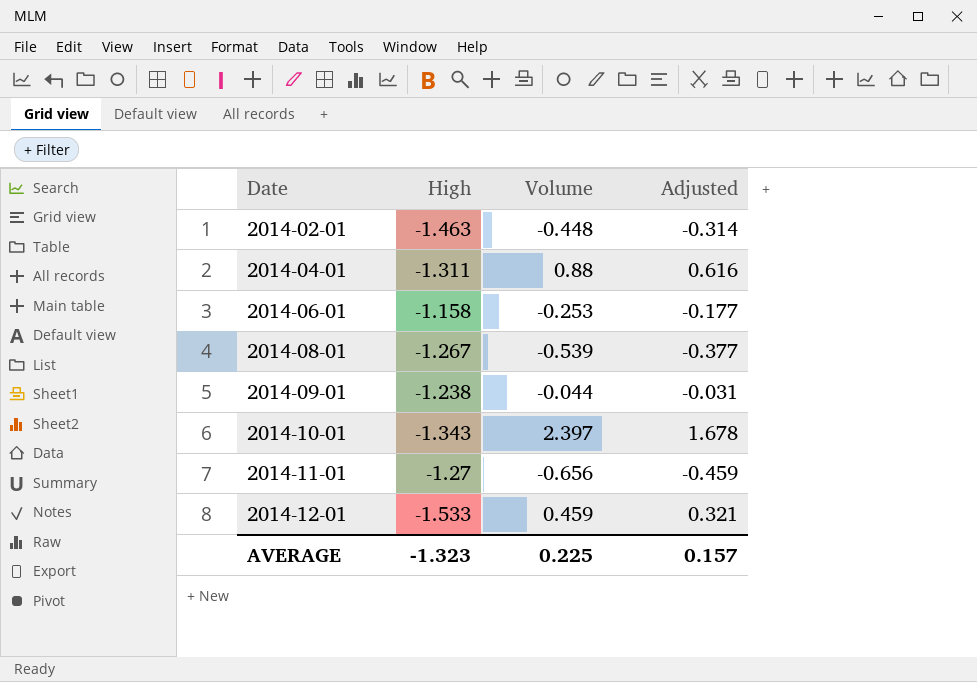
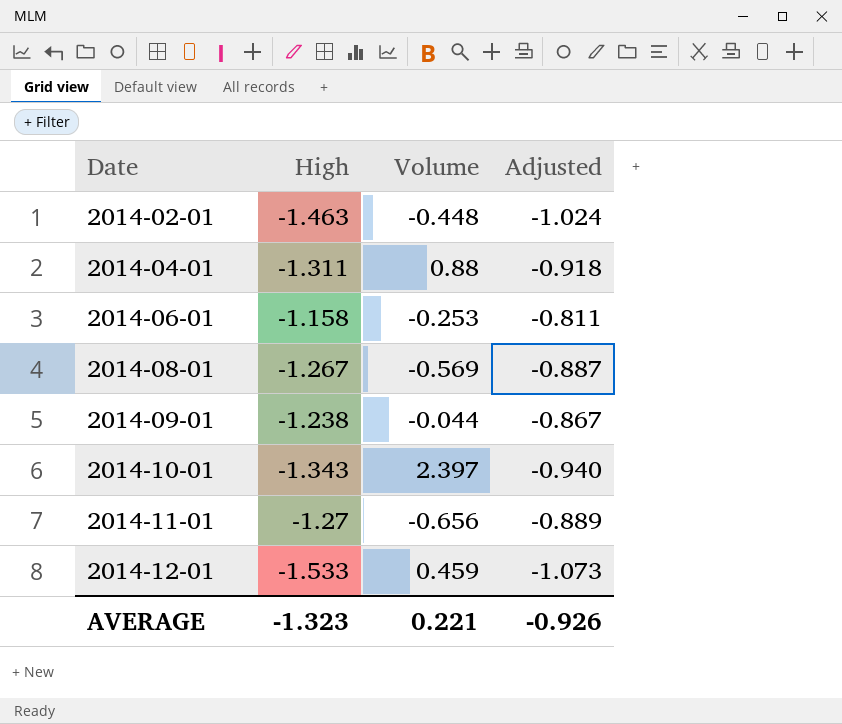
column Adjusted | formula: [Volume] * 0.7 -> [High] * 0.7
2014-08-01 | Volume: -0.539 -> -0.569
AVERAGE | Volume: 0.225 -> 0.221
AVERAGE | Adjusted: 0.157 -> -0.926

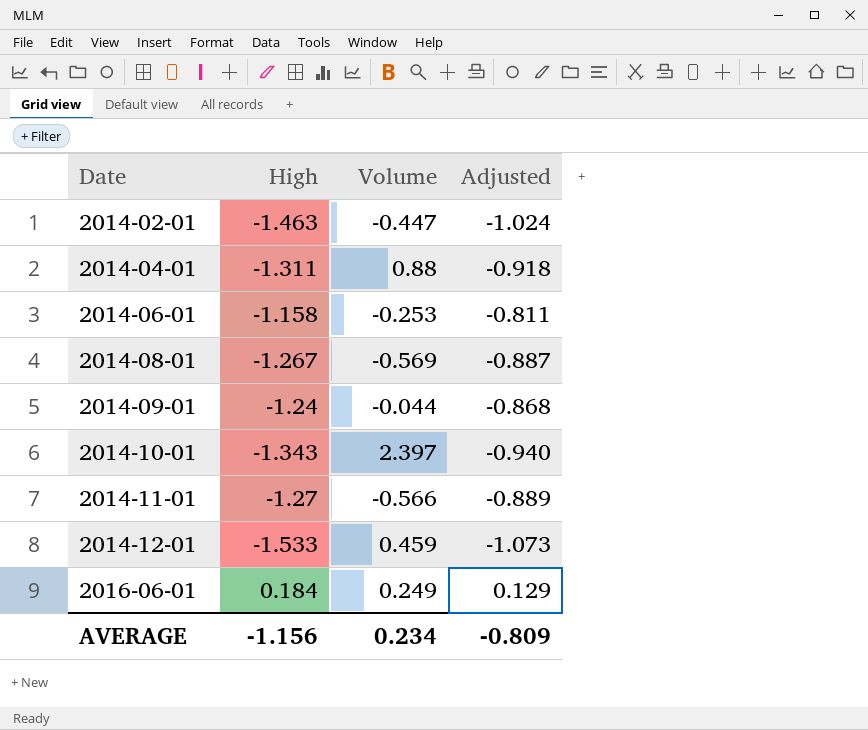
2014-02-01 | Volume: -0.448 -> -0.447
2014-09-01 | High: -1.238 -> -1.24
2014-09-01 | Adjusted: -0.867 -> -0.868
2014-11-01 | Volume: -0.656 -> -0.566
row 2016-06-01: none -> 0.184 | 0.249 | 0.129
AVERAGE | High: -1.323 -> -1.156
AVERAGE | Volume: 0.221 -> 0.234
AVERAGE | Adjusted: -0.926 -> -0.809

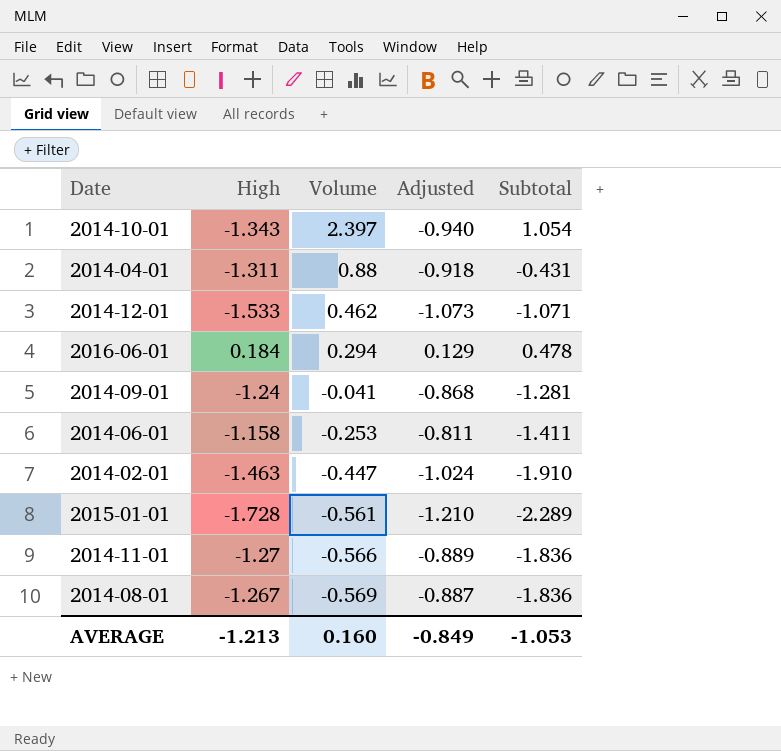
row order: Date ascending -> Volume descending
column Subtotal | formula: none -> [High] + [Volume]
2014-12-01 | Volume: 0.459 -> 0.462
2016-06-01 | Volume: 0.249 -> 0.294
2014-09-01 | Volume: -0.044 -> -0.041
row 2015-01-01: none -> -1.728 | -0.561 | -1.210 | -2.289
AVERAGE | High: -1.156 -> -1.213
AVERAGE | Volume: 0.234 -> 0.160
AVERAGE | Adjusted: -0.809 -> -0.849

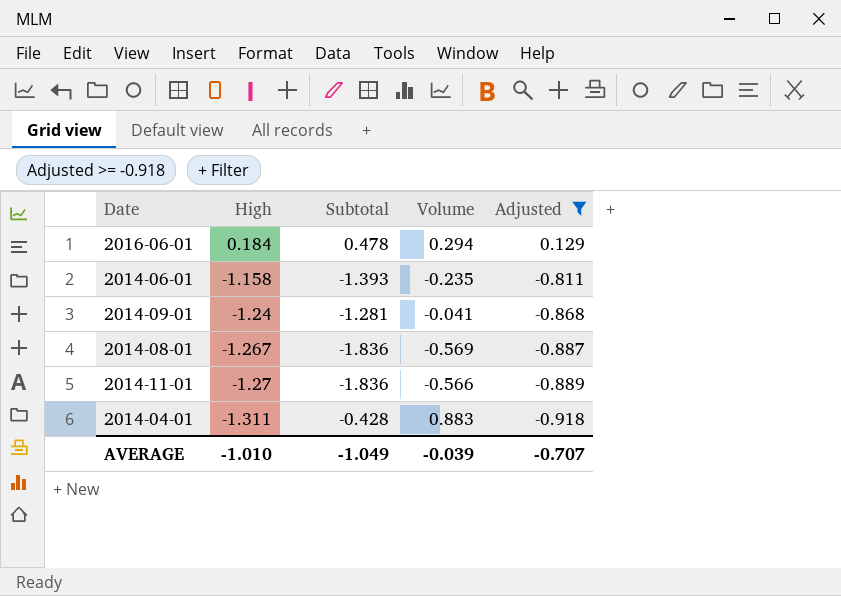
filter: none -> Adjusted >= -0.918
row order: Volume descending -> High descending
column Subtotal | position: 5 -> 3
2014-06-01 | Subtotal: -1.411 -> -1.393
2014-06-01 | Volume: -0.253 -> -0.235
2014-04-01 | Subtotal: -0.431 -> -0.428
2014-04-01 | Volume: 0.88 -> 0.883
AVERAGE | High: -1.213 -> -1.010
AVERAGE | Subtotal: -1.053 -> -1.049
AVERAGE | Volume: 0.160 -> -0.039
AVERAGE | Adjusted: -0.849 -> -0.707

